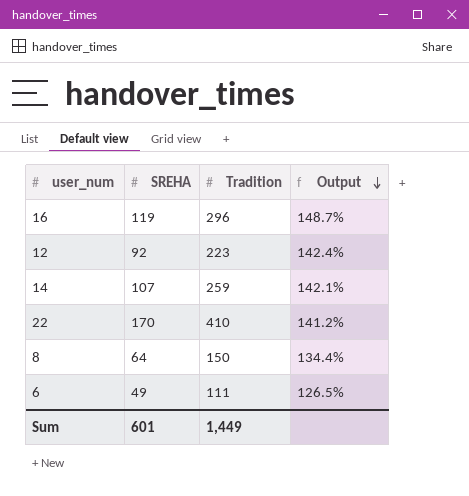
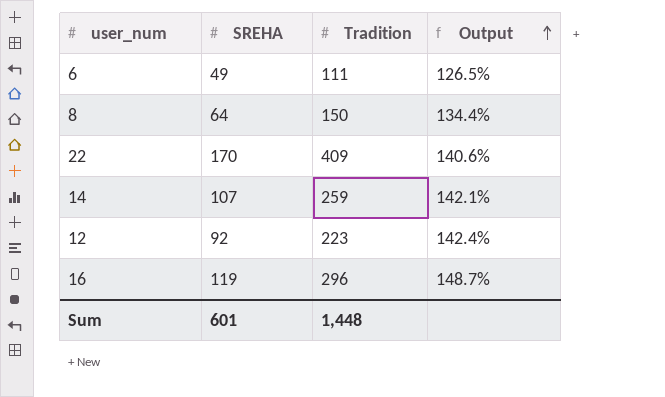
row order: Output descending -> Output ascending
22 | Tradition: 410 -> 409
22 | Output: 141.2% -> 140.6%
Sum | Tradition: 1,449 -> 1,448

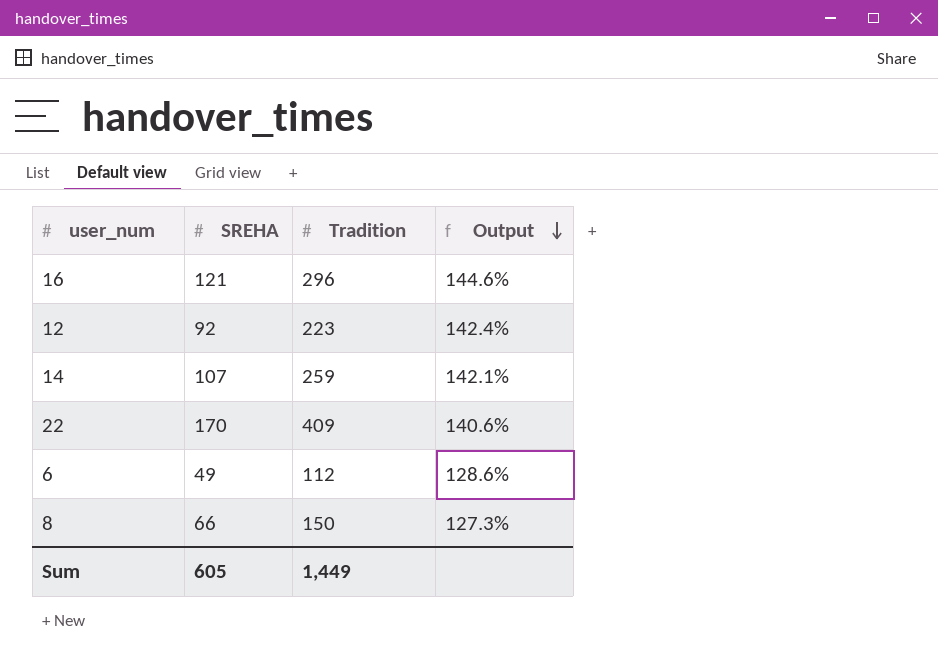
row order: Output ascending -> Output descending
16 | SREHA: 119 -> 121
16 | Output: 148.7% -> 144.6%
6 | Tradition: 111 -> 112
6 | Output: 126.5% -> 128.6%
8 | SREHA: 64 -> 66
8 | Output: 134.4% -> 127.3%
Sum | SREHA: 601 -> 605
Sum | Tradition: 1,448 -> 1,449

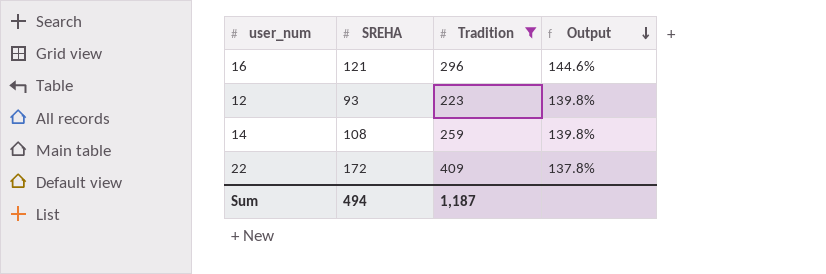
filter: none -> Tradition >= 223
12 | SREHA: 92 -> 93
12 | Output: 142.4% -> 139.8%
14 | SREHA: 107 -> 108
14 | Output: 142.1% -> 139.8%
22 | SREHA: 170 -> 172
22 | Output: 140.6% -> 137.8%
Sum | SREHA: 605 -> 494
Sum | Tradition: 1,449 -> 1,187

